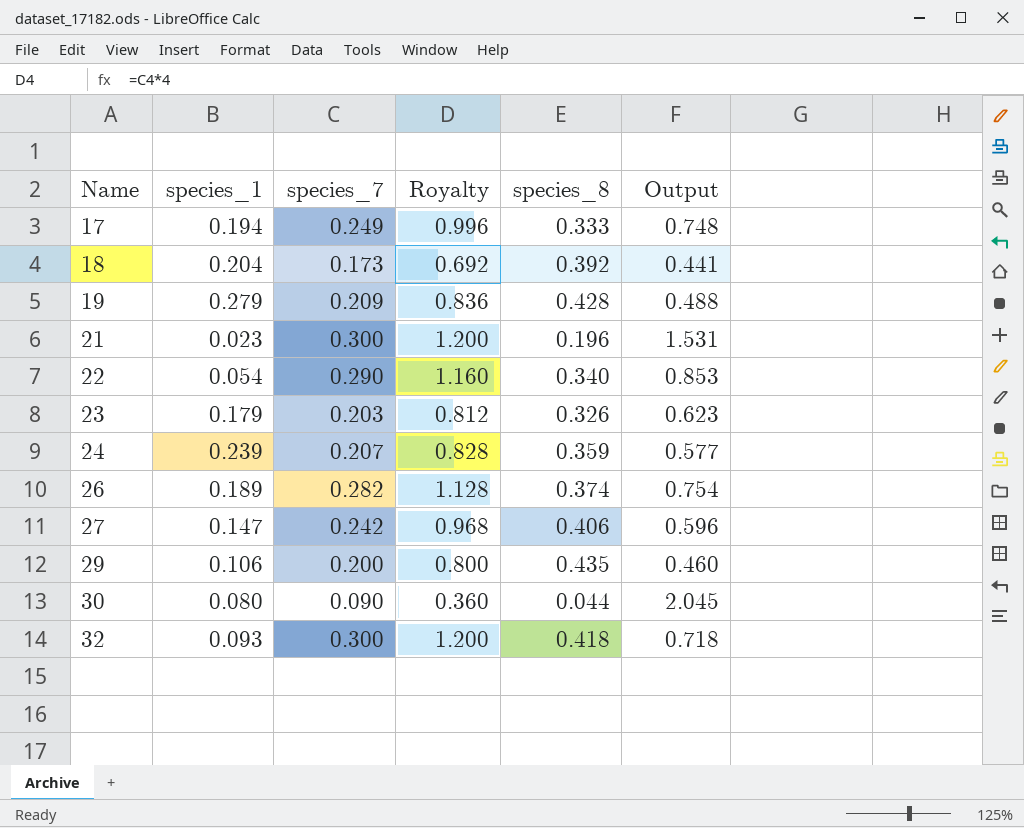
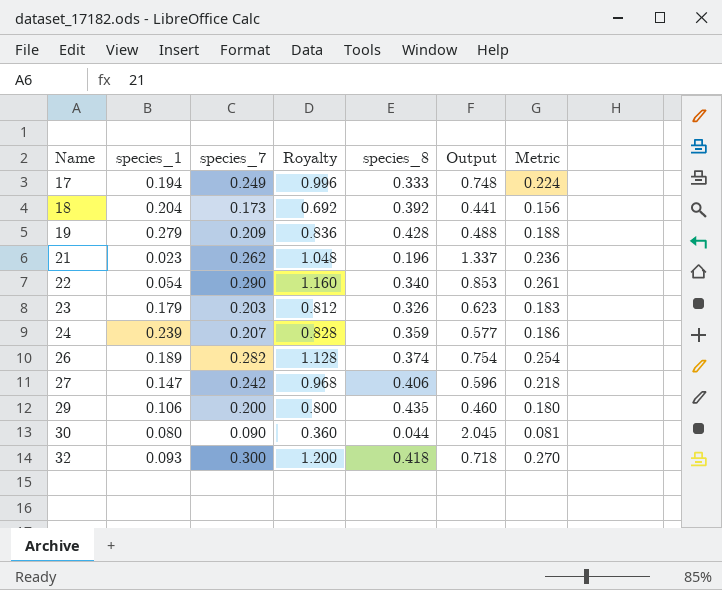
column Metric | formula: none -> [species_7] * 0.9
21 | species_7: 0.300 -> 0.262
21 | Royalty: 1.200 -> 1.048
21 | Output: 1.531 -> 1.337

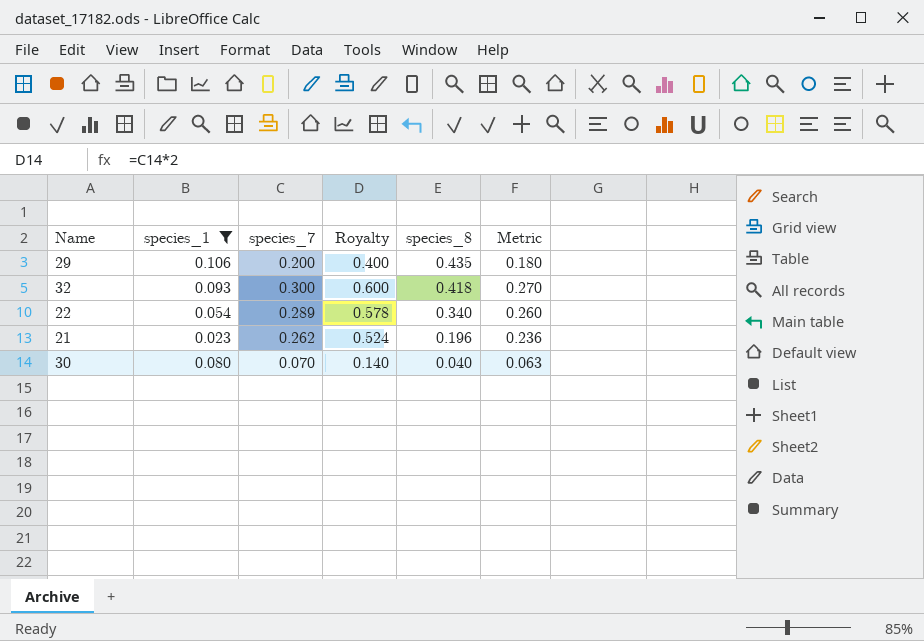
filter: none -> species_1 <= 0.106
row order: Name ascending -> species_8 descending
column Output | formula: [species_7] / [species_8] -> none
column Royalty | formula: [species_7] * 4 -> [species_7] * 2
22 | species_7: 0.290 -> 0.289
22 | Metric: 0.261 -> 0.260
30 | species_7: 0.090 -> 0.070
30 | species_8: 0.044 -> 0.040
30 | Metric: 0.081 -> 0.063

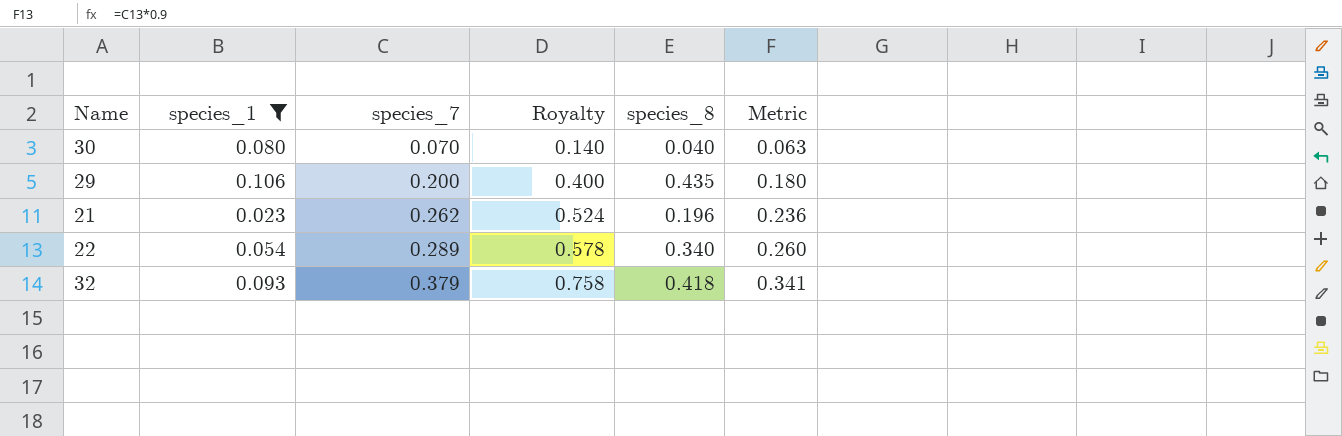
row order: species_8 descending -> species_7 ascending
32 | species_7: 0.300 -> 0.379
32 | Royalty: 0.600 -> 0.758
32 | Metric: 0.270 -> 0.341

